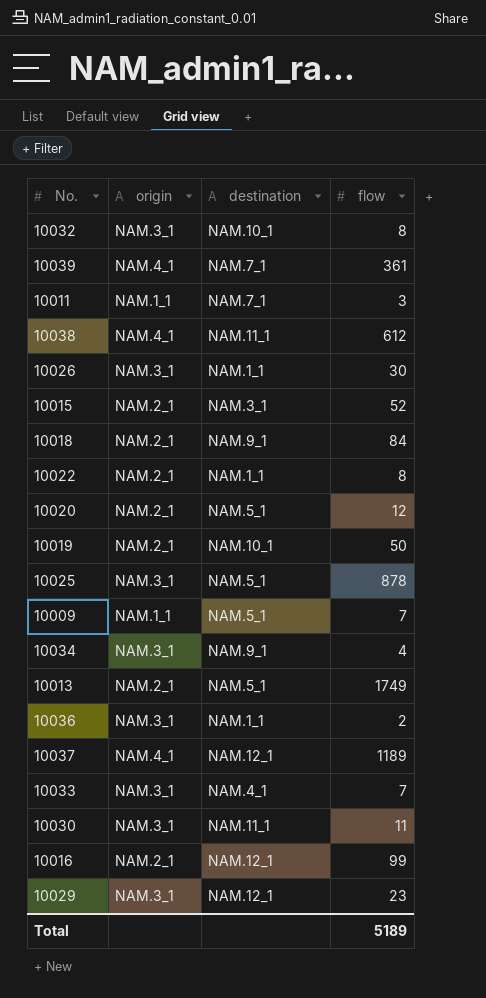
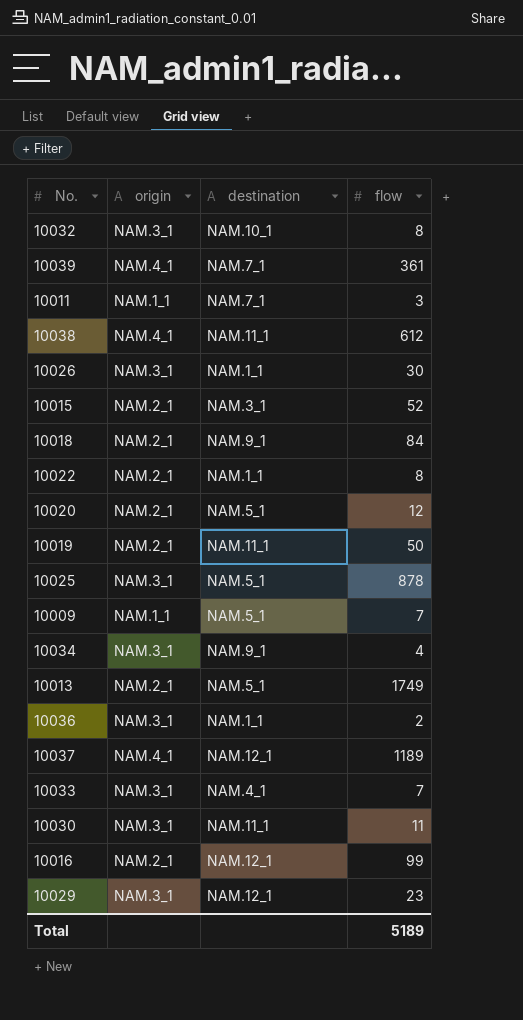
10019 | destination: NAM.10_1 -> NAM.11_1

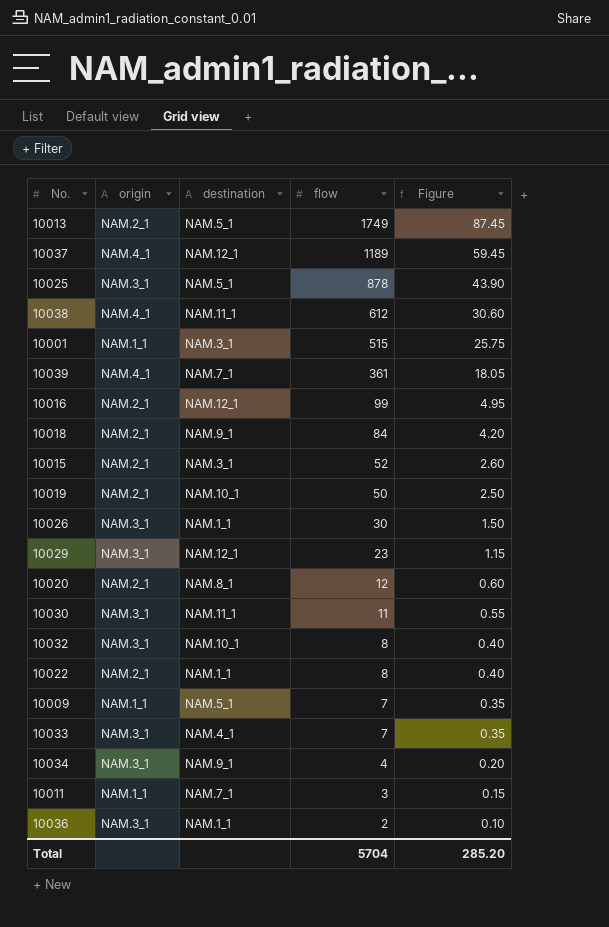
row order: none -> flow descending
column Figure | formula: none -> [flow] * 0.05
row 10001: none -> NAM.1_1 | NAM.3_1 | 515 | 25.75
10019 | destination: NAM.11_1 -> NAM.10_1
10020 | destination: NAM.5_1 -> NAM.8_1
Total | flow: 5189 -> 5704

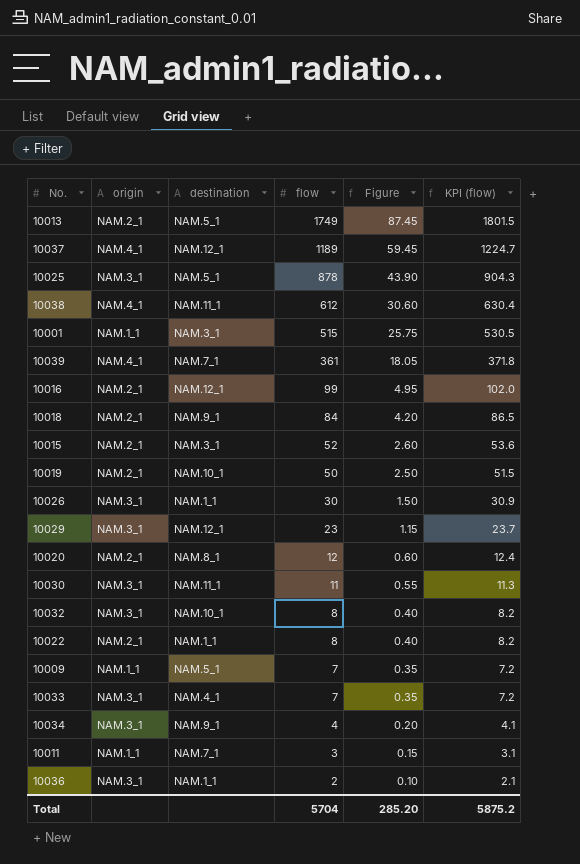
column KPI (flow) | formula: none -> [flow] * 1.03

